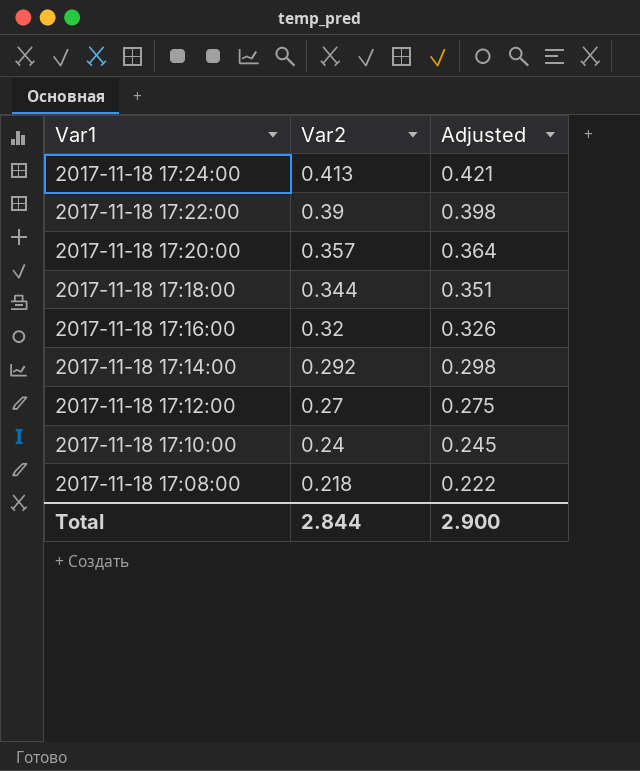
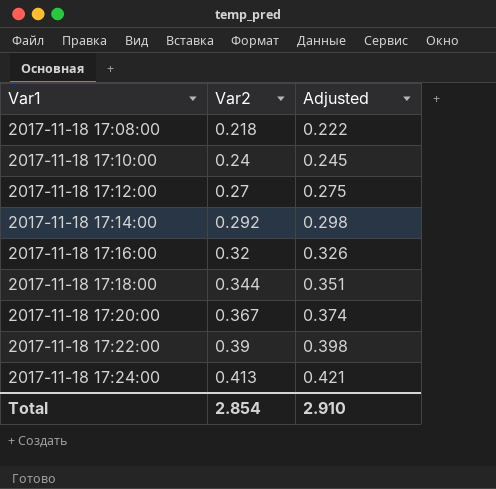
row order: Var1 descending -> Var1 ascending
2017-11-18 17:20:00 | Var2: 0.357 -> 0.367
2017-11-18 17:20:00 | Adjusted: 0.364 -> 0.374
Total | Var2: 2.844 -> 2.854
Total | Adjusted: 2.900 -> 2.910

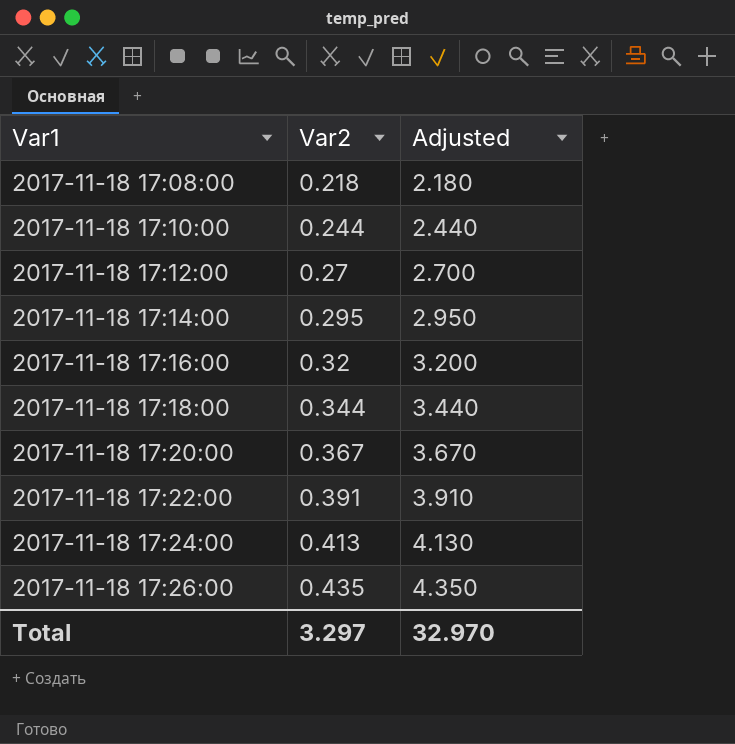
column Adjusted | formula: [Var2] * 1.02 -> [Var2] * 10
2017-11-18 17:10:00 | Var2: 0.24 -> 0.244
2017-11-18 17:14:00 | Var2: 0.292 -> 0.295
2017-11-18 17:22:00 | Var2: 0.39 -> 0.391
row 2017-11-18 17:26:00: none -> 0.435 | 4.350
Total | Var2: 2.854 -> 3.297
Total | Adjusted: 2.910 -> 32.970

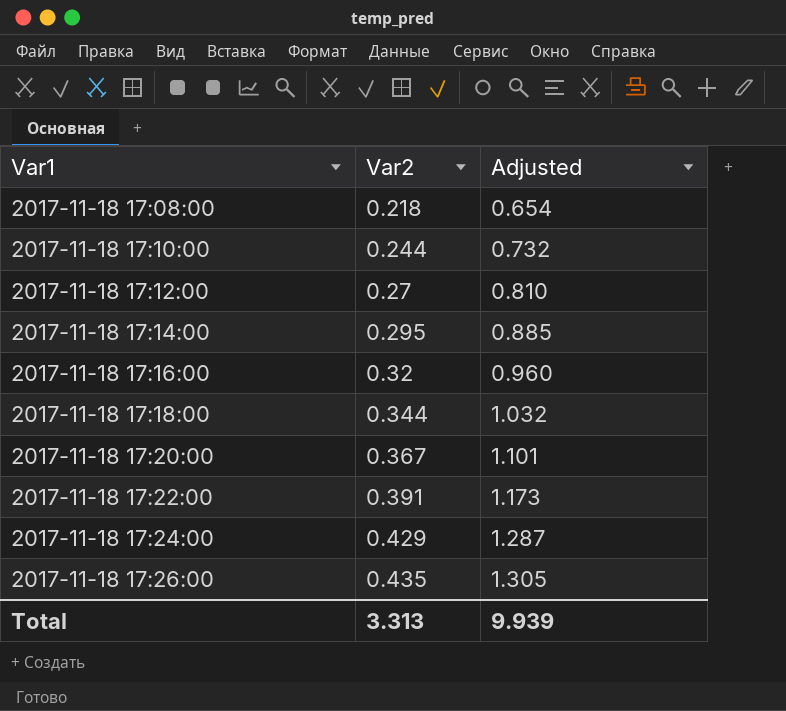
column Adjusted | formula: [Var2] * 10 -> [Var2] * 3
2017-11-18 17:24:00 | Var2: 0.413 -> 0.429
Total | Var2: 3.297 -> 3.313
Total | Adjusted: 32.970 -> 9.939

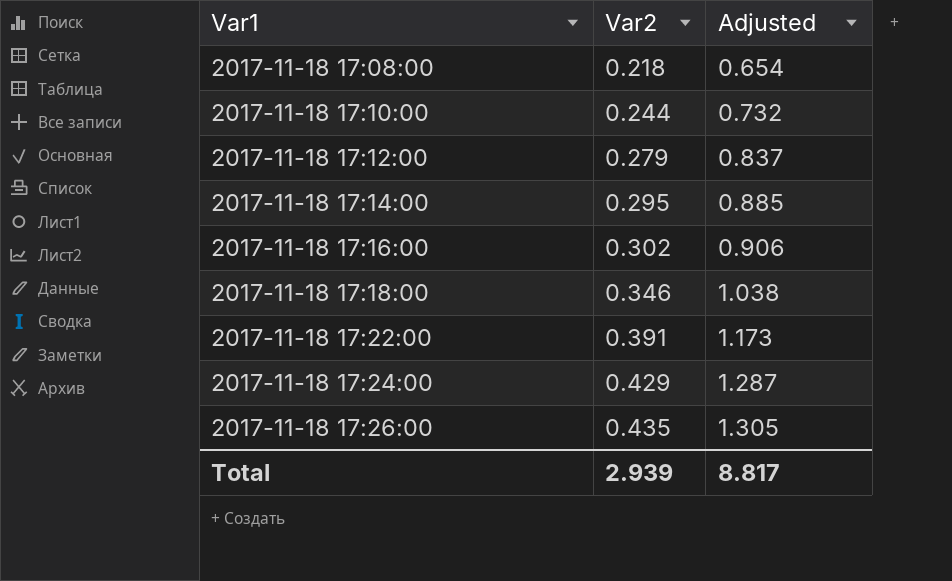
row 2017-11-18 17:20:00: 0.367 | 1.101 -> none
2017-11-18 17:12:00 | Var2: 0.27 -> 0.279
2017-11-18 17:12:00 | Adjusted: 0.810 -> 0.837
2017-11-18 17:16:00 | Var2: 0.32 -> 0.302
2017-11-18 17:16:00 | Adjusted: 0.960 -> 0.906
2017-11-18 17:18:00 | Var2: 0.344 -> 0.346
2017-11-18 17:18:00 | Adjusted: 1.032 -> 1.038
Total | Var2: 3.313 -> 2.939
Total | Adjusted: 9.939 -> 8.817

